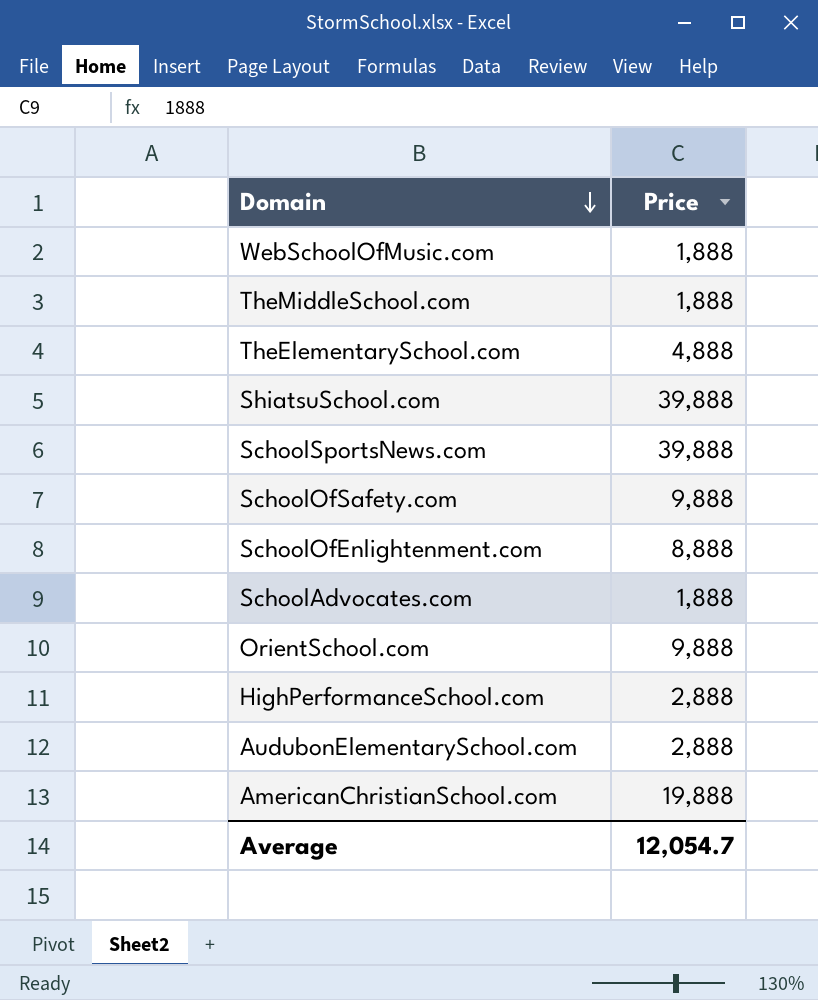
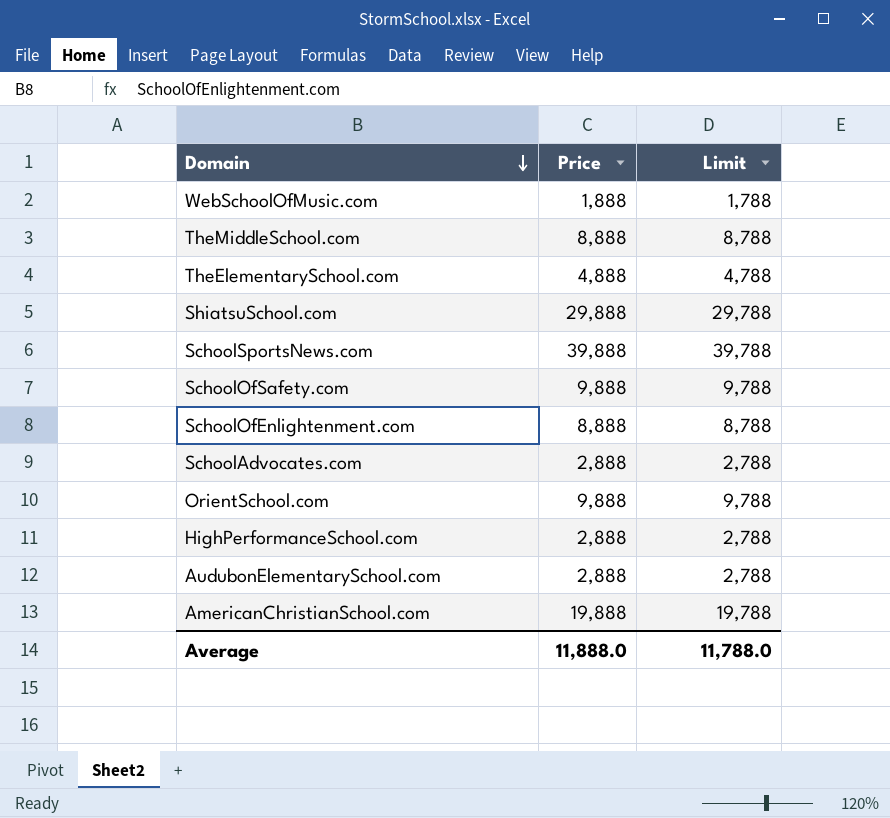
column Limit | formula: none -> [Price] - 100
TheMiddleSchool.com | Price: 1,888 -> 8,888
ShiatsuSchool.com | Price: 39,888 -> 29,888
SchoolAdvocates.com | Price: 1,888 -> 2,888
Average | Price: 12,054.7 -> 11,888.0

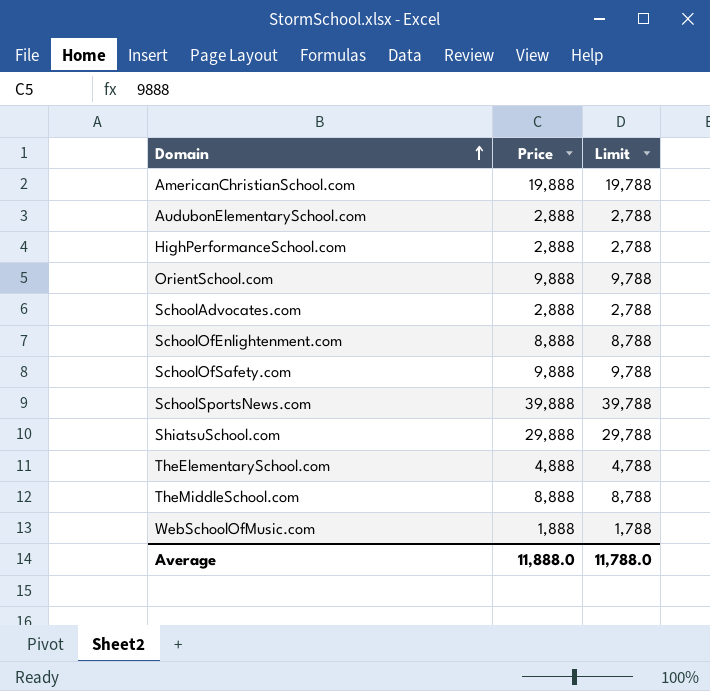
row order: Domain descending -> Domain ascending

